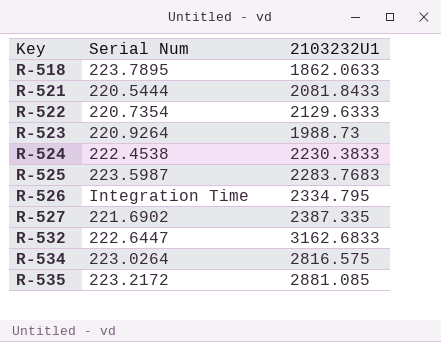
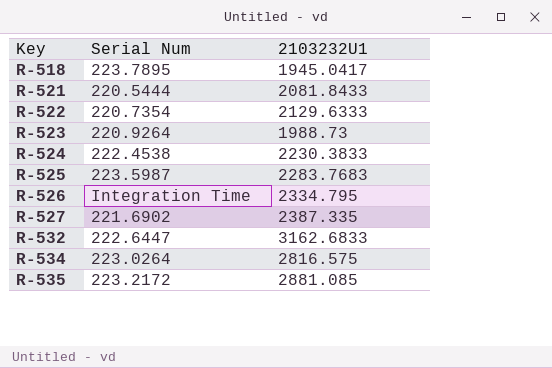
R-518 | 2103232U1: 1862.0633 -> 1945.0417

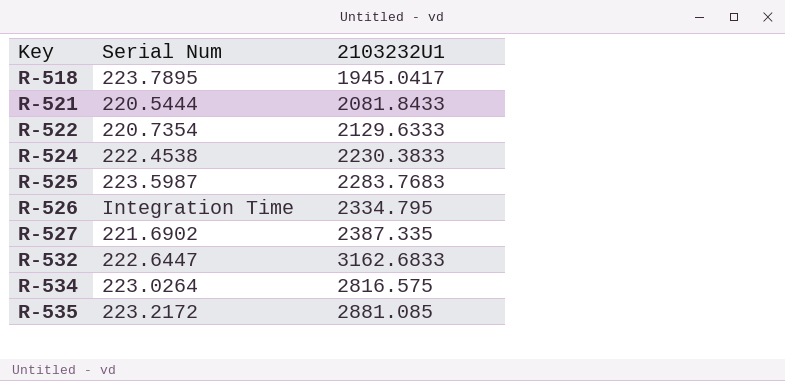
row R-523: 220.9264 | 1988.73 -> none

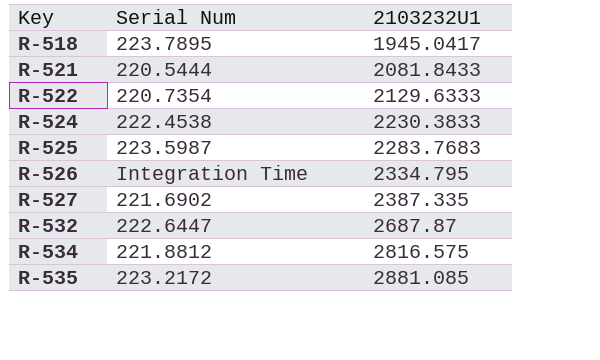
R-532 | 2103232U1: 3162.6833 -> 2687.87
R-534 | Serial Num: 223.0264 -> 221.8812

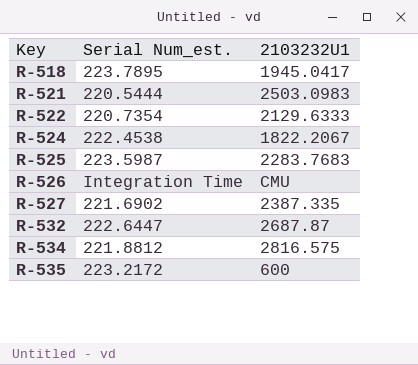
column name: Serial Num -> Serial Num_est.
R-521 | 2103232U1: 2081.8433 -> 2503.0983
R-524 | 2103232U1: 2230.3833 -> 1822.2067
R-526 | 2103232U1: 2334.795 -> CMU
R-535 | 2103232U1: 2881.085 -> 600

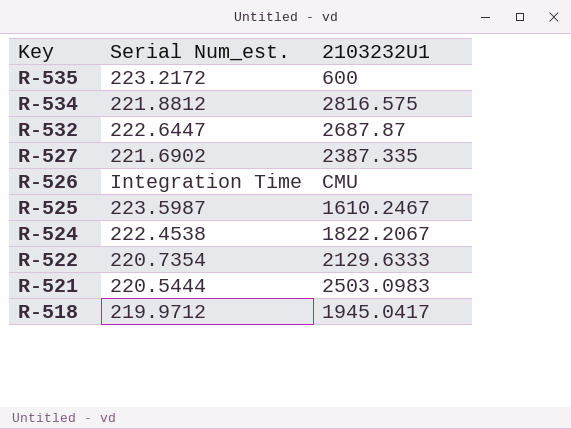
row order: Key ascending -> Key descending
R-525 | 2103232U1: 2283.7683 -> 1610.2467
R-518 | Serial Num_est.: 223.7895 -> 219.9712

